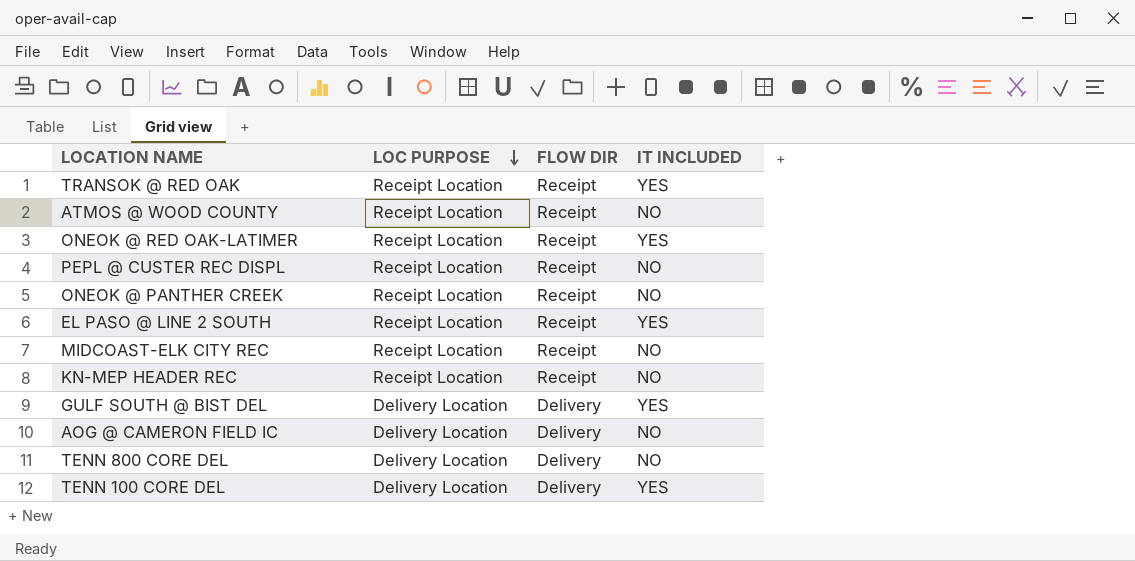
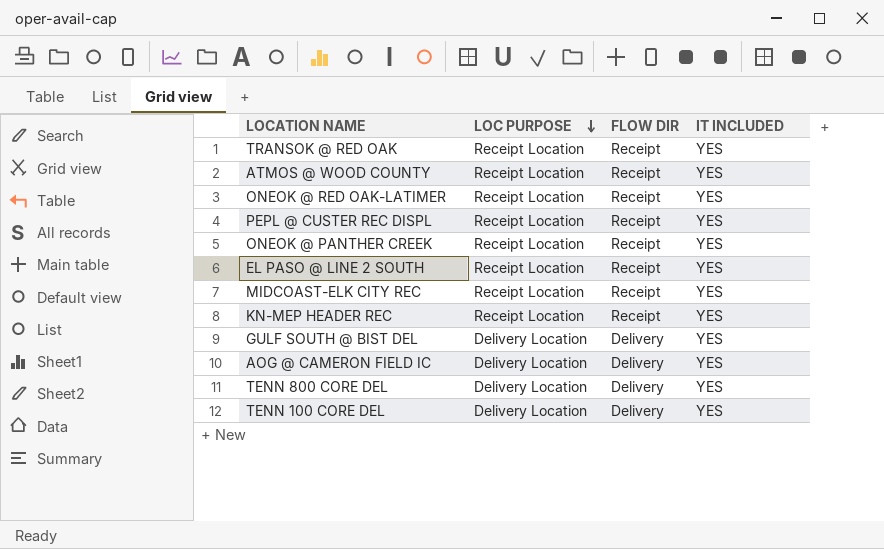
ATMOS @ WOOD COUNTY | IT INCLUDED: NO -> YES
PEPL @ CUSTER REC DISPL | IT INCLUDED: NO -> YES
ONEOK @ PANTHER CREEK | IT INCLUDED: NO -> YES
MIDCOAST-ELK CITY REC | IT INCLUDED: NO -> YES
KN-MEP HEADER REC | IT INCLUDED: NO -> YES
AOG @ CAMERON FIELD IC | IT INCLUDED: NO -> YES
TENN 800 CORE DEL | IT INCLUDED: NO -> YES

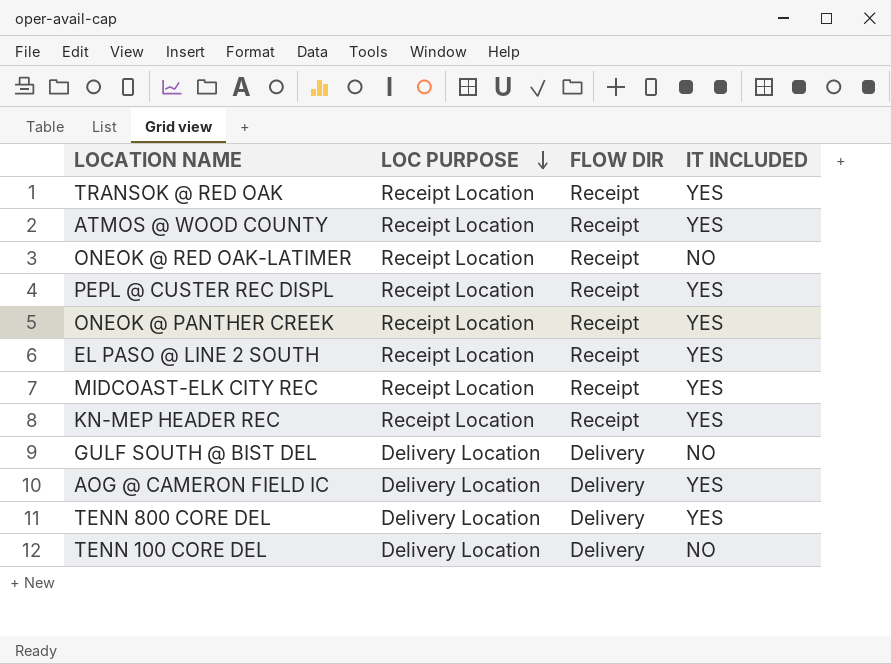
ONEOK @ RED OAK-LATIMER | IT INCLUDED: YES -> NO
GULF SOUTH @ BIST DEL | IT INCLUDED: YES -> NO
TENN 100 CORE DEL | IT INCLUDED: YES -> NO

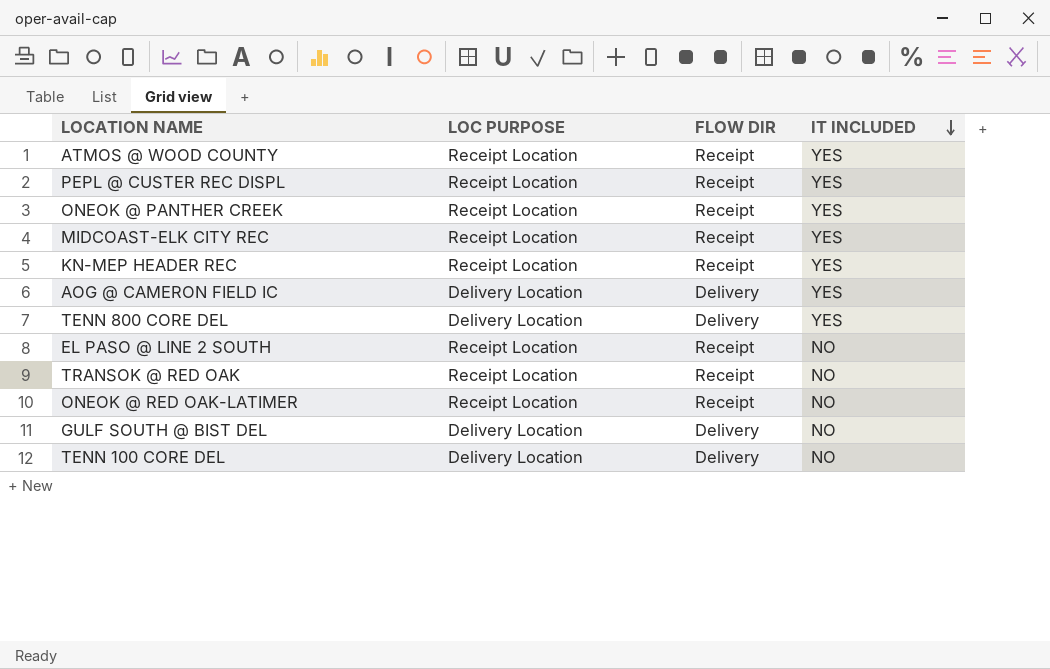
row order: LOC PURPOSE descending -> IT INCLUDED descending
EL PASO @ LINE 2 SOUTH | IT INCLUDED: YES -> NO
TRANSOK @ RED OAK | IT INCLUDED: YES -> NO

